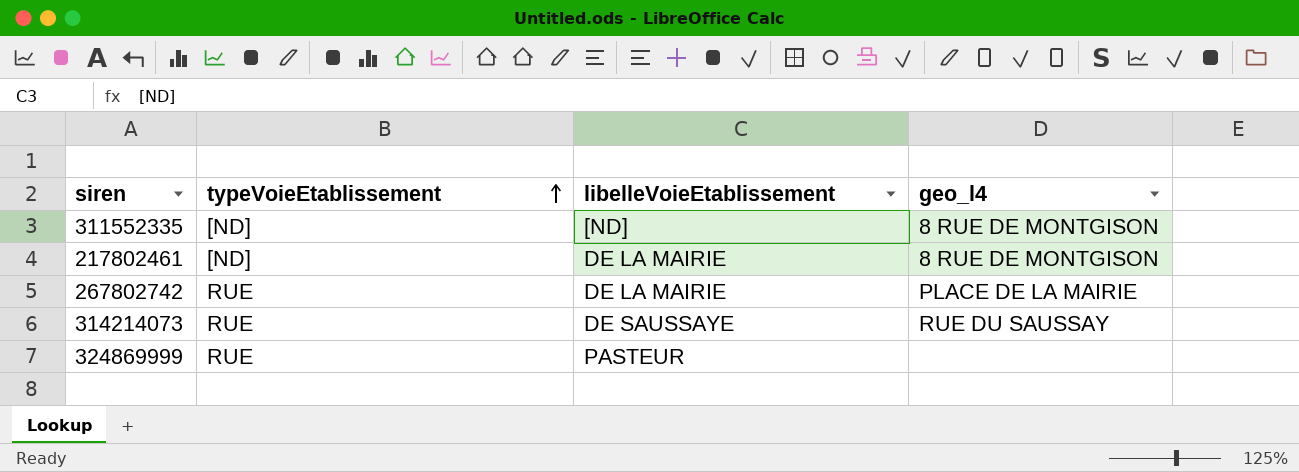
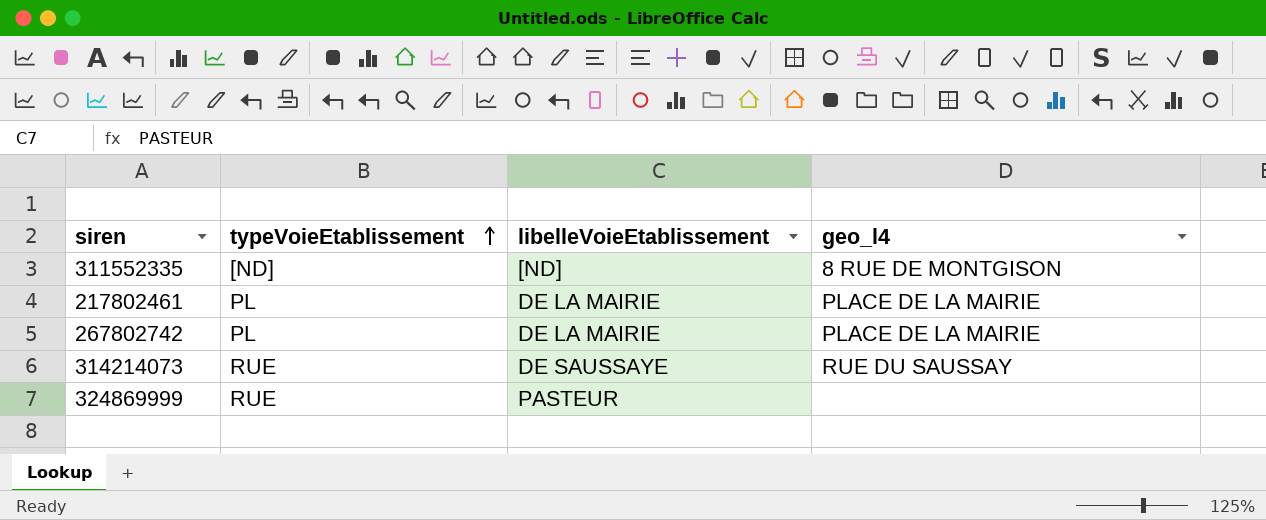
217802461 | typeVoieEtablissement: [ND] -> PL
217802461 | geo_l4: 8 RUE DE MONTGISON -> PLACE DE LA MAIRIE
267802742 | typeVoieEtablissement: RUE -> PL

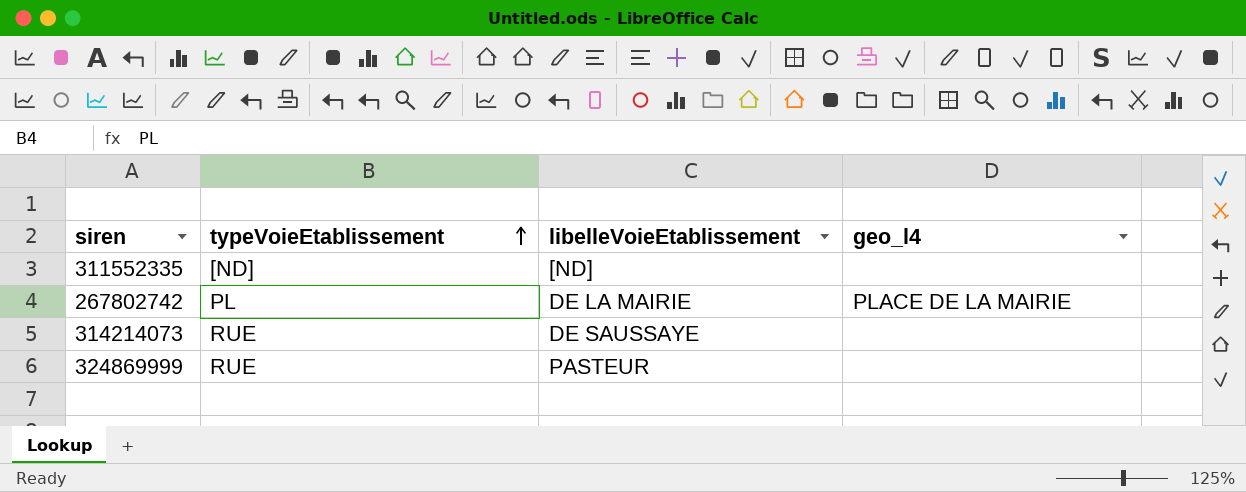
row 217802461: PL | DE LA MAIRIE | PLACE DE LA MAIRIE -> none
311552335 | geo_l4: 8 RUE DE MONTGISON -> none
314214073 | geo_l4: RUE DU SAUSSAY -> none

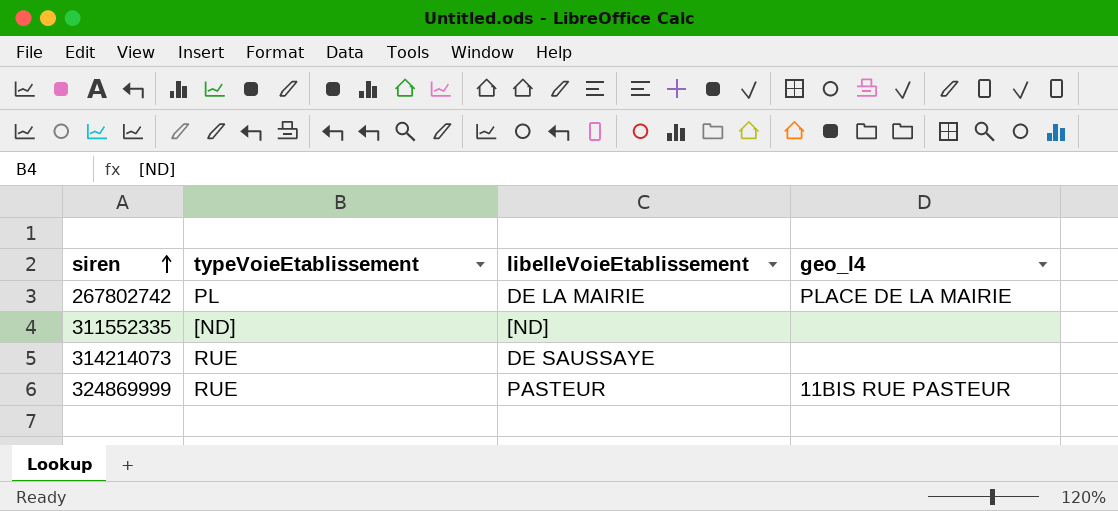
row order: typeVoieEtablissement ascending -> siren ascending
324869999 | geo_l4: none -> 11BIS RUE PASTEUR

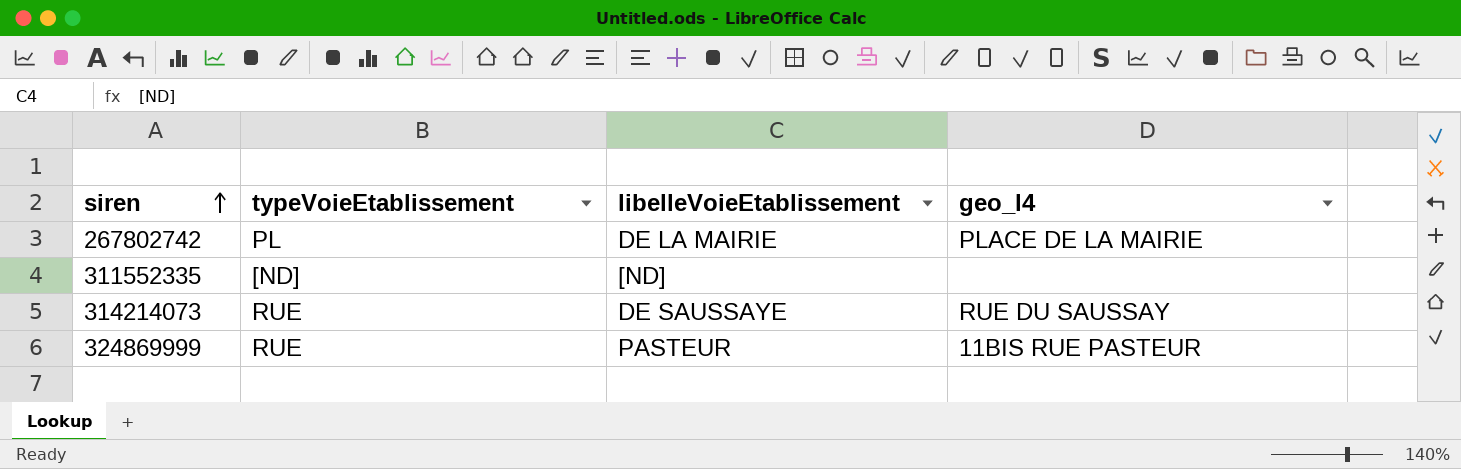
314214073 | geo_l4: none -> RUE DU SAUSSAY

